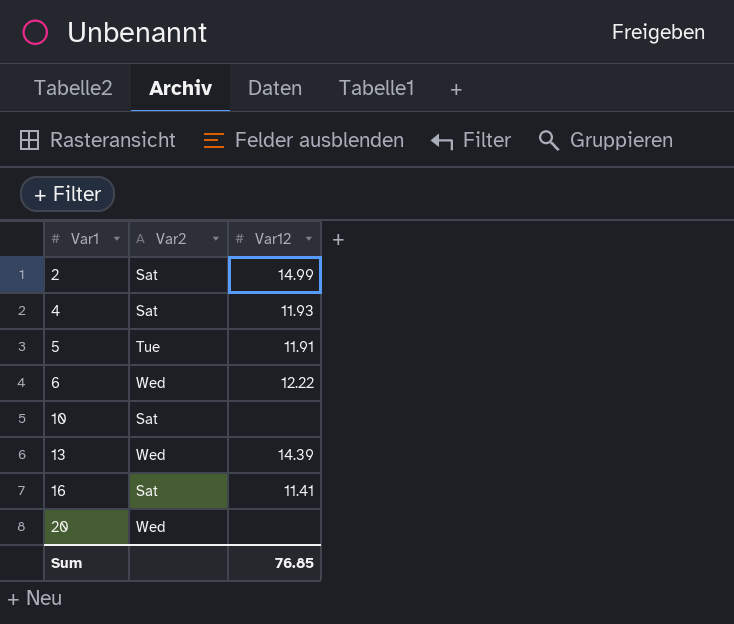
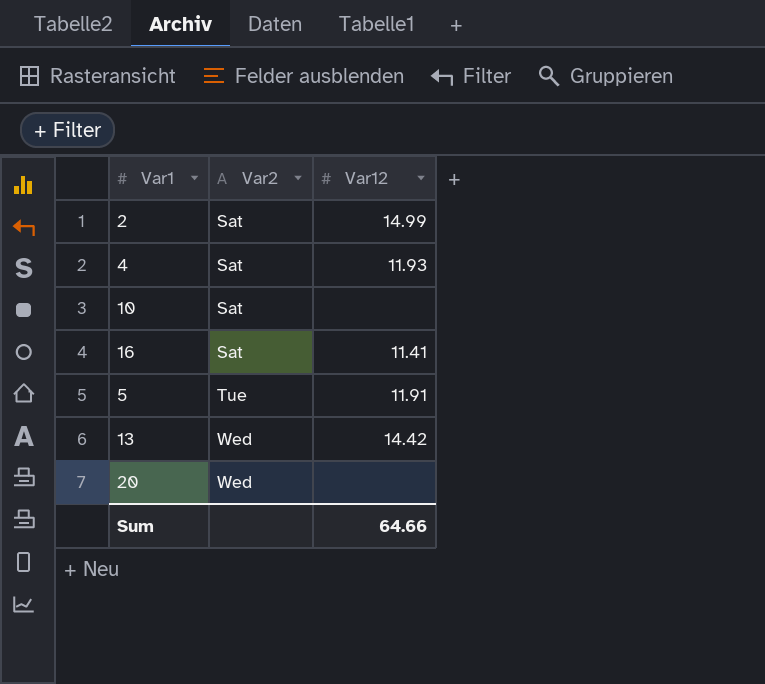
row order: Var1 ascending -> Var2 ascending
row 6: Wed | 12.22 -> none
13 | Var12: 14.39 -> 14.42
Sum | Var12: 76.85 -> 64.66

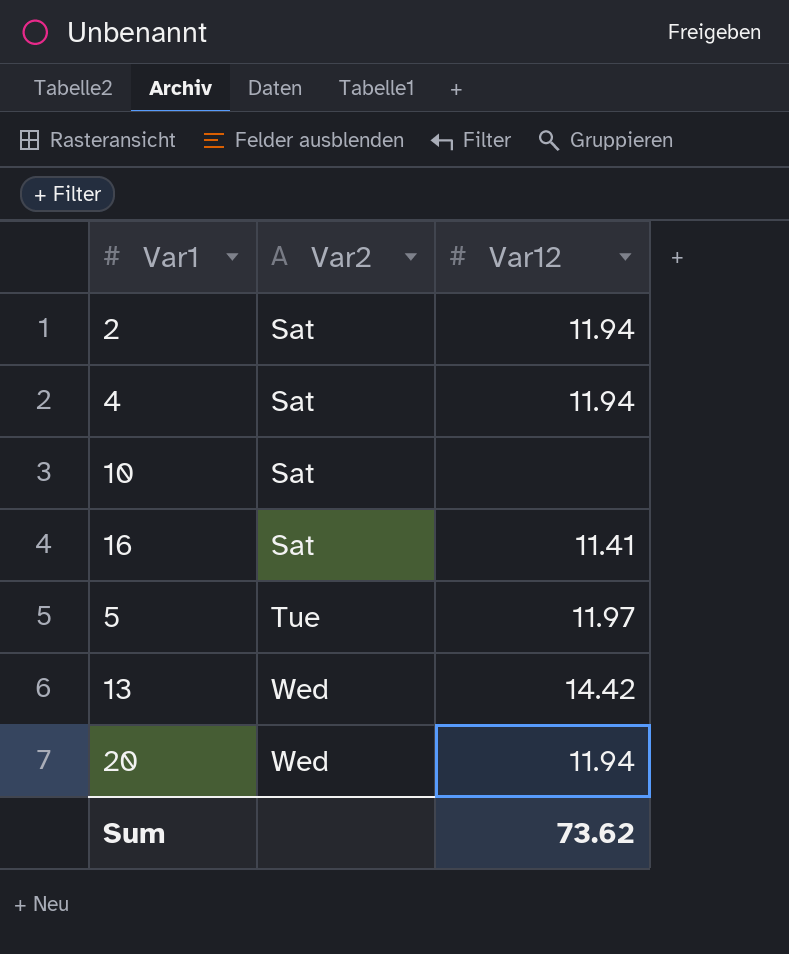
2 | Var12: 14.99 -> 11.94
4 | Var12: 11.93 -> 11.94
5 | Var12: 11.91 -> 11.97
20 | Var12: none -> 11.94
Sum | Var12: 64.66 -> 73.62

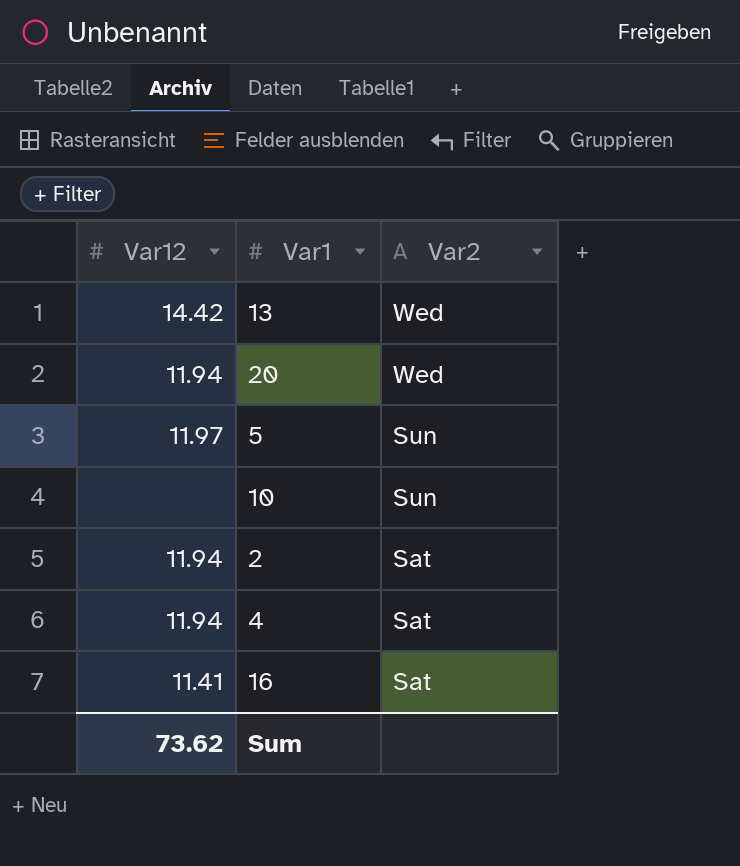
row order: Var2 ascending -> Var2 descending
column Var12 | position: 3 -> 1
5 | Var2: Tue -> Sun
10 | Var2: Sat -> Sun

